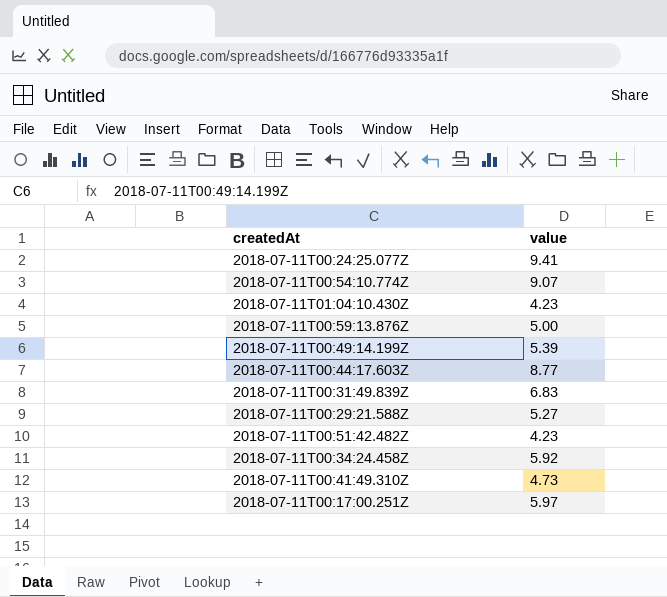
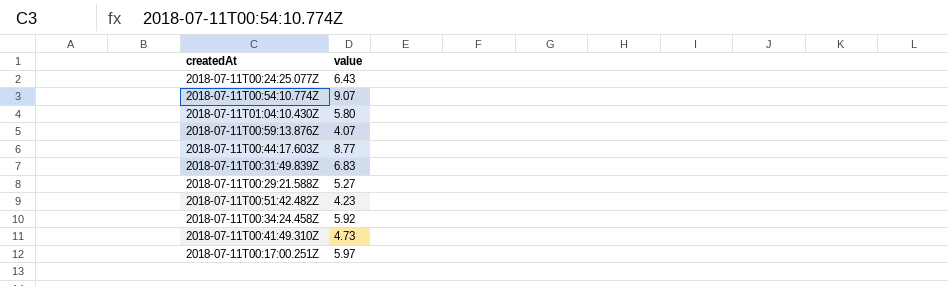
row 2018-07-11T00:49:14.199Z: 5.39 -> none
2018-07-11T00:24:25.077Z | value: 9.41 -> 6.43
2018-07-11T01:04:10.430Z | value: 4.23 -> 5.80
2018-07-11T00:59:13.876Z | value: 5.00 -> 4.07

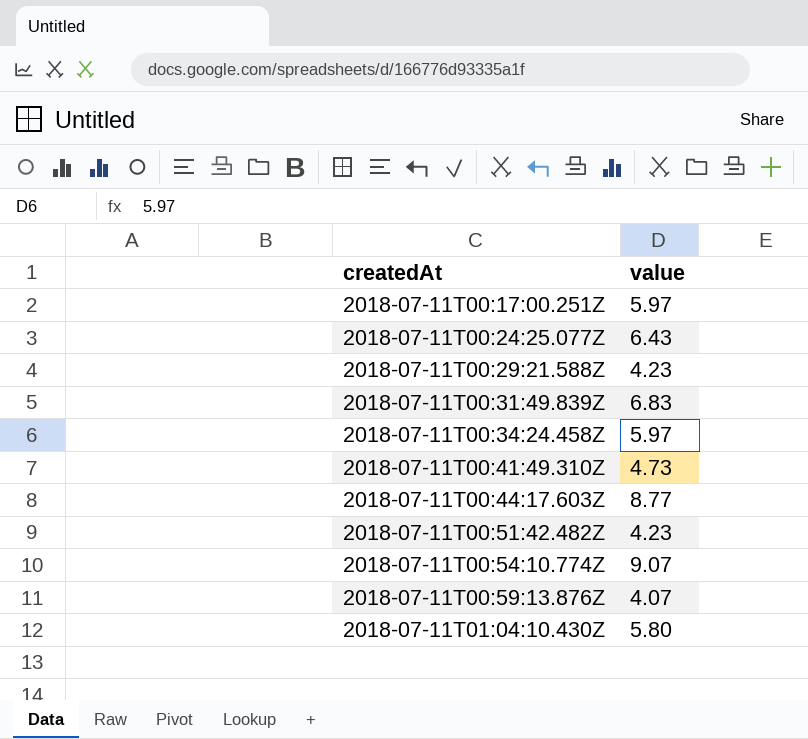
row order: none -> createdAt ascending
2018-07-11T00:29:21.588Z | value: 5.27 -> 4.23
2018-07-11T00:34:24.458Z | value: 5.92 -> 5.97

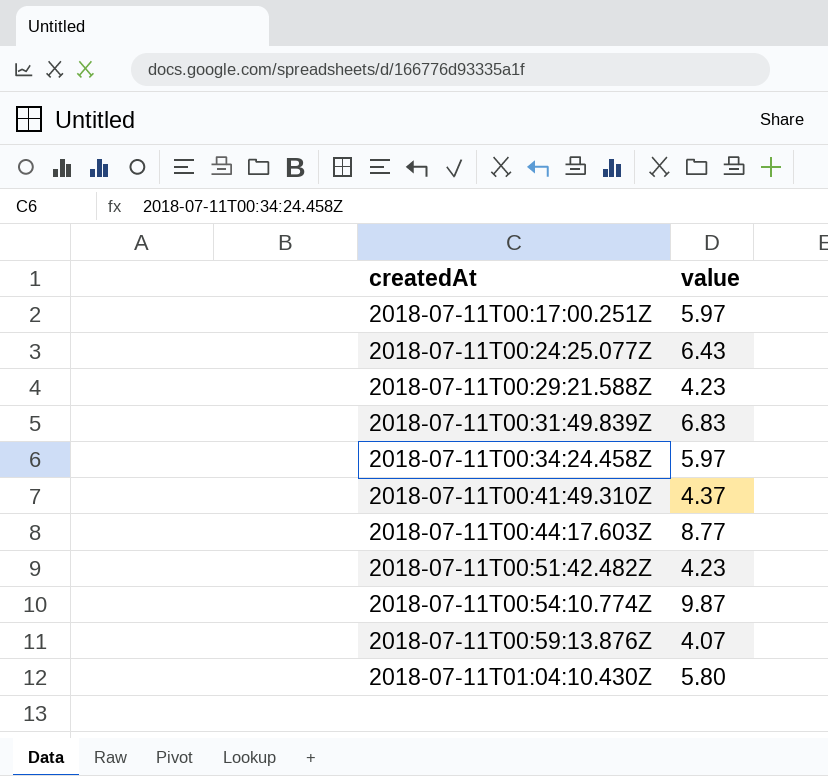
2018-07-11T00:41:49.310Z | value: 4.73 -> 4.37
2018-07-11T00:54:10.774Z | value: 9.07 -> 9.87

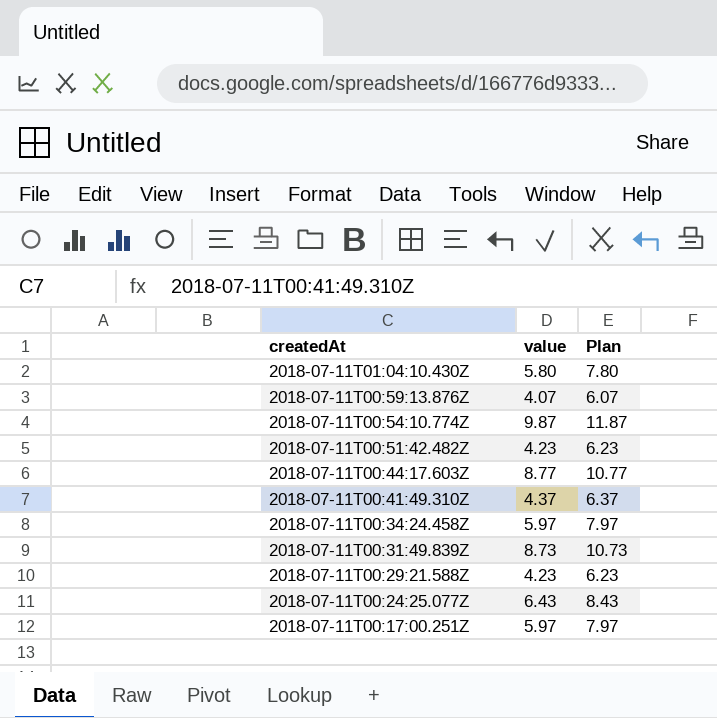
row order: createdAt ascending -> createdAt descending
column Plan | formula: none -> [value] + 2
2018-07-11T00:31:49.839Z | value: 6.83 -> 8.73

